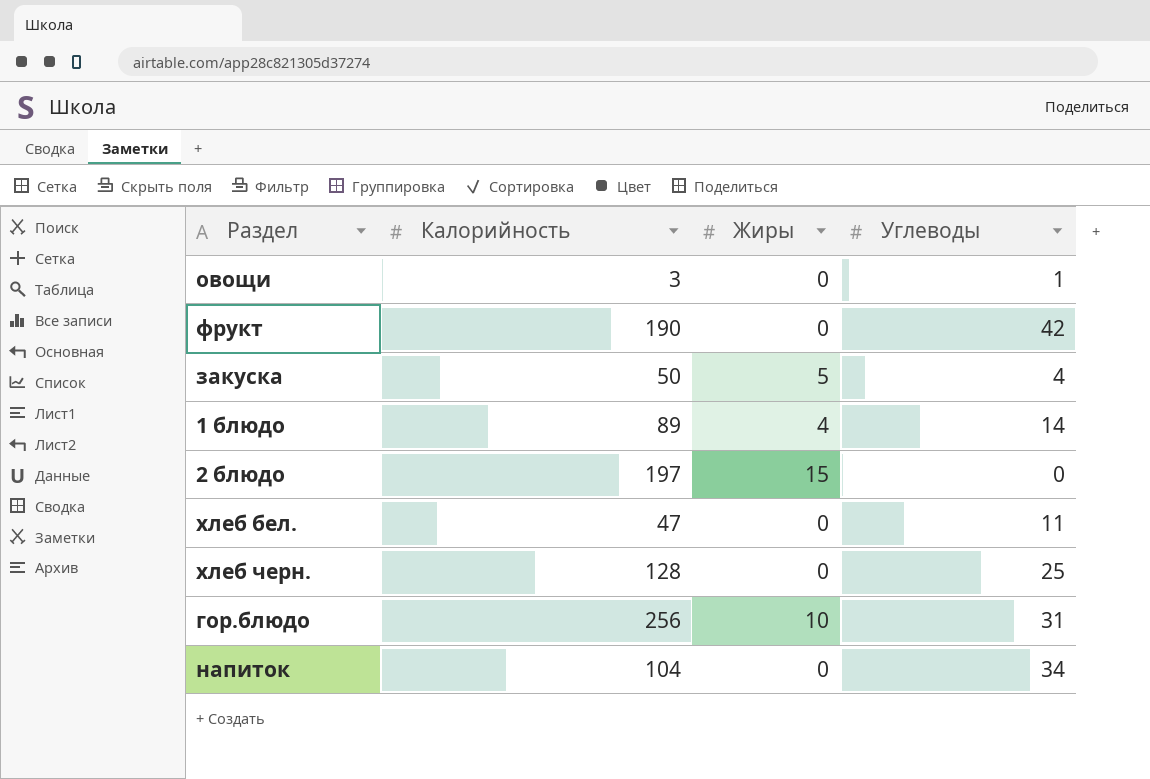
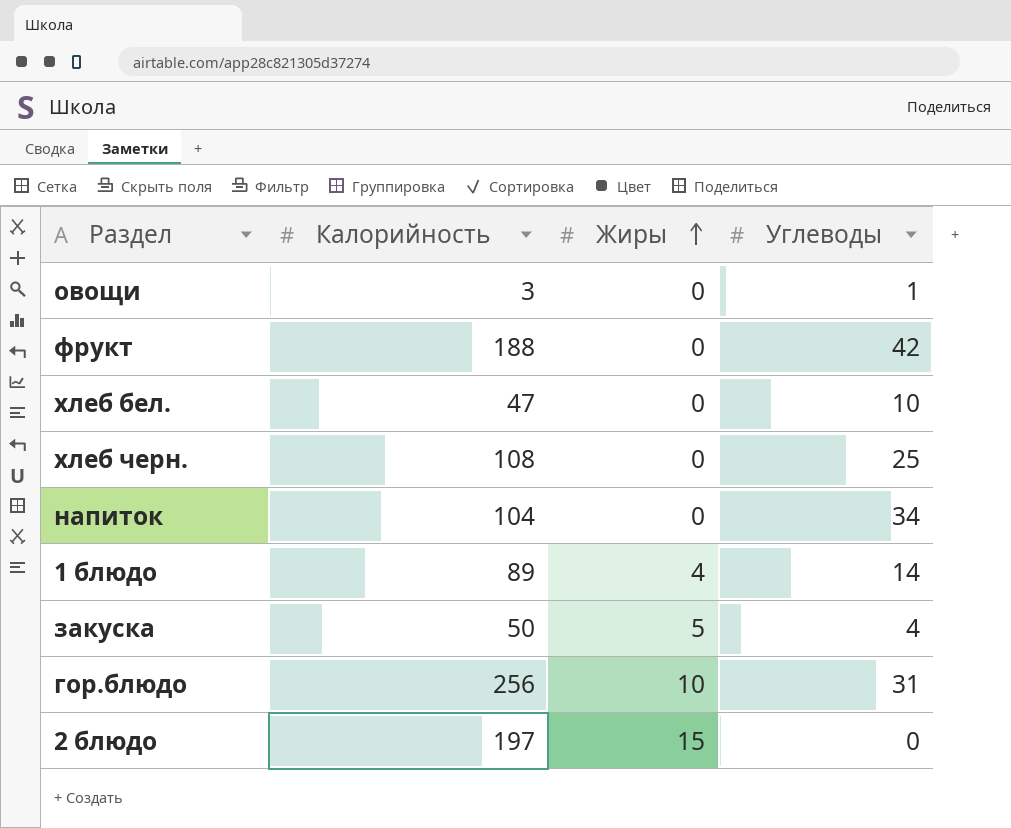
row order: none -> Жиры ascending
фрукт | Калорийность: 190 -> 188
хлеб бел. | Углеводы: 11 -> 10
хлеб черн. | Калорийность: 128 -> 108

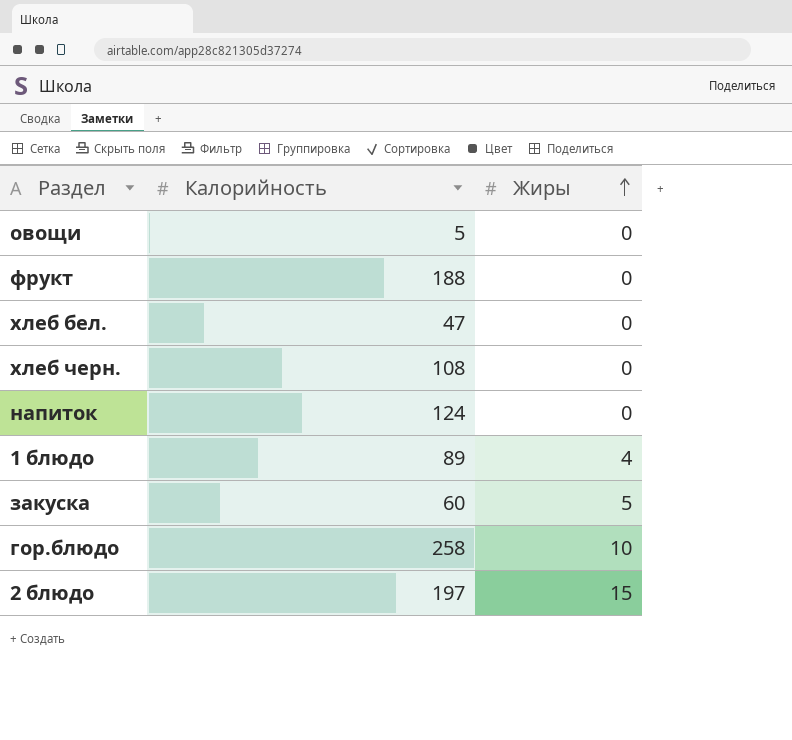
column Углеводы | position: 4 -> none
овощи | Калорийность: 3 -> 5
напиток | Калорийность: 104 -> 124
закуска | Калорийность: 50 -> 60
гор.блюдо | Калорийность: 256 -> 258

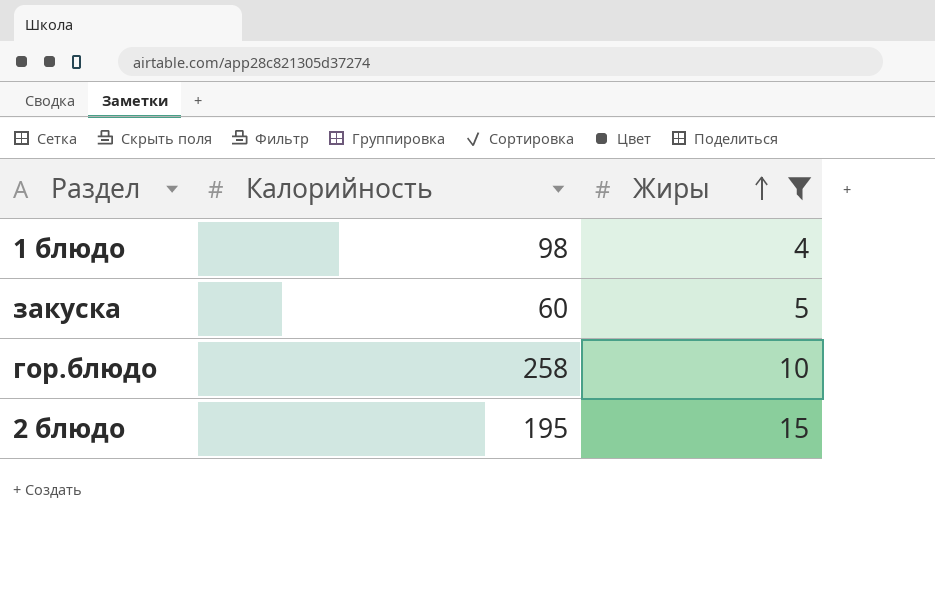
filter: none -> Жиры != 0
1 блюдо | Калорийность: 89 -> 98
2 блюдо | Калорийность: 197 -> 195

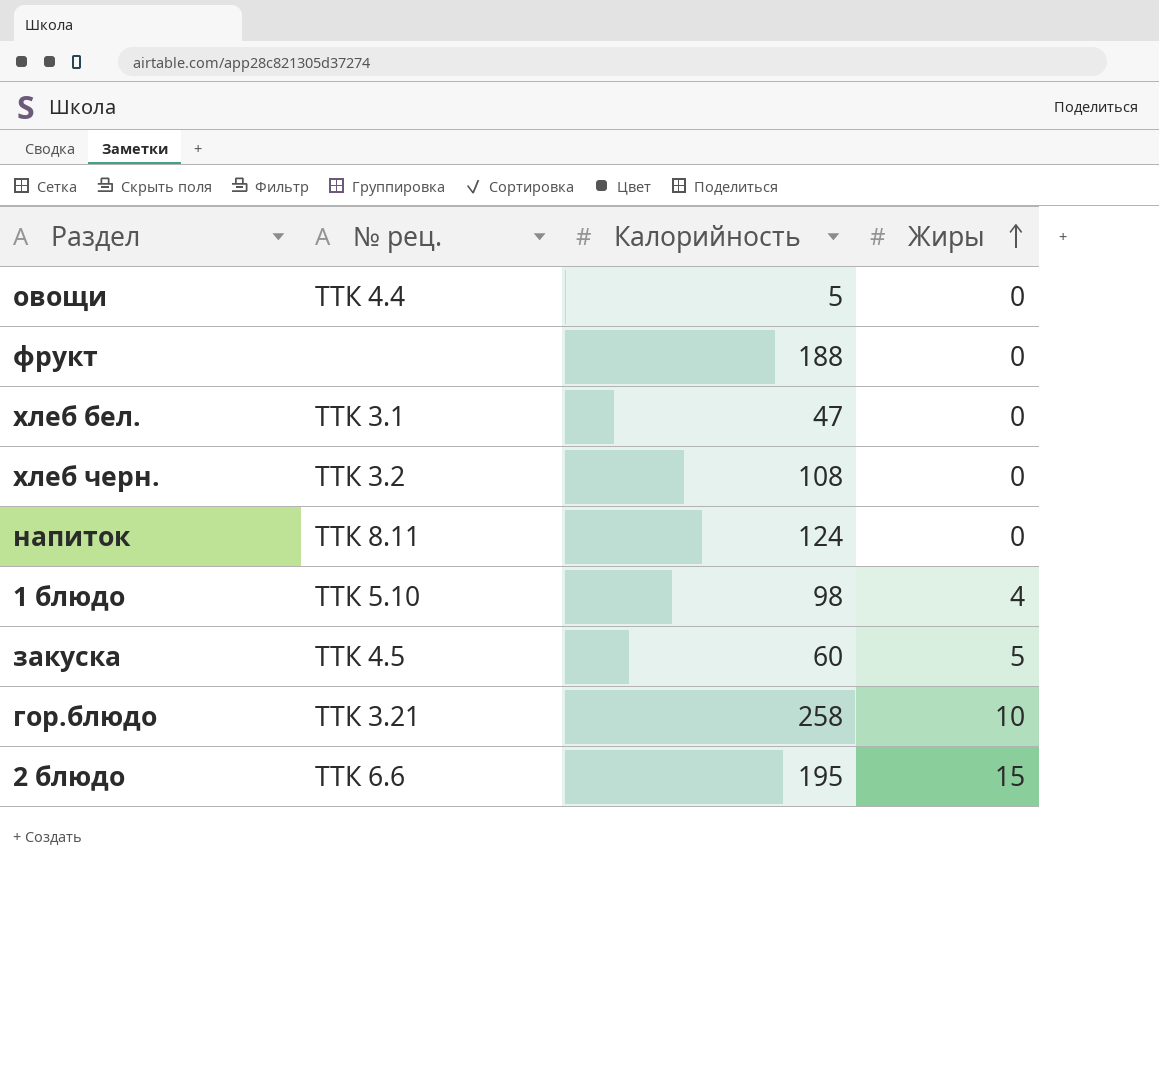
filter: Жиры != 0 -> none
column № рец. | position: none -> 2

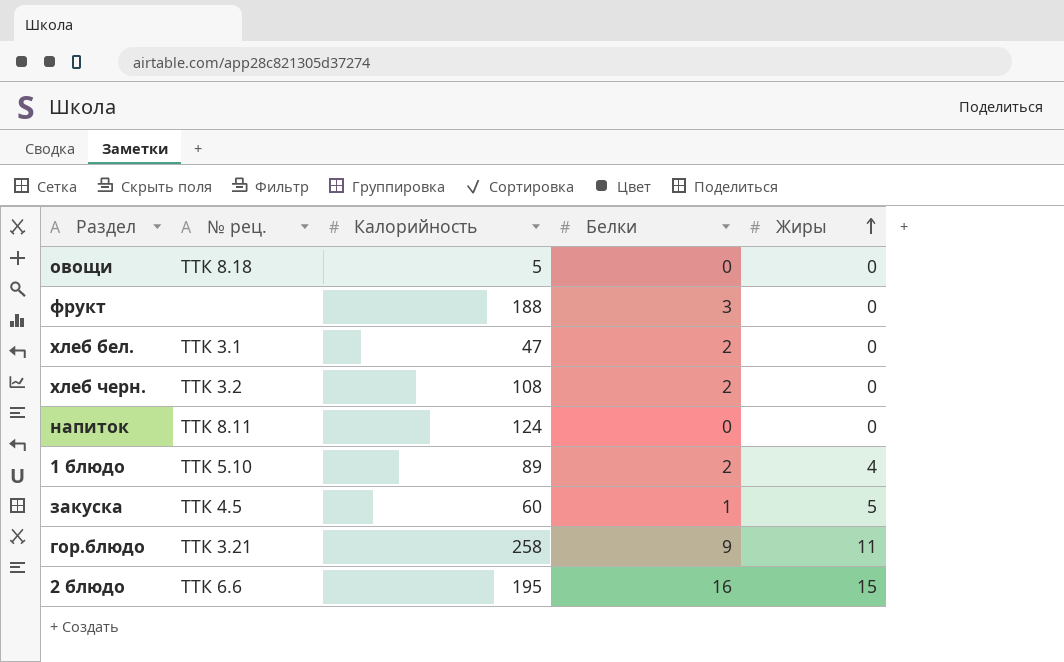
column Белки | position: none -> 4
овощи | № рец.: ТТК 4.4 -> ТТК 8.18
1 блюдо | Калорийность: 98 -> 89
гор.блюдо | Жиры: 10 -> 11

